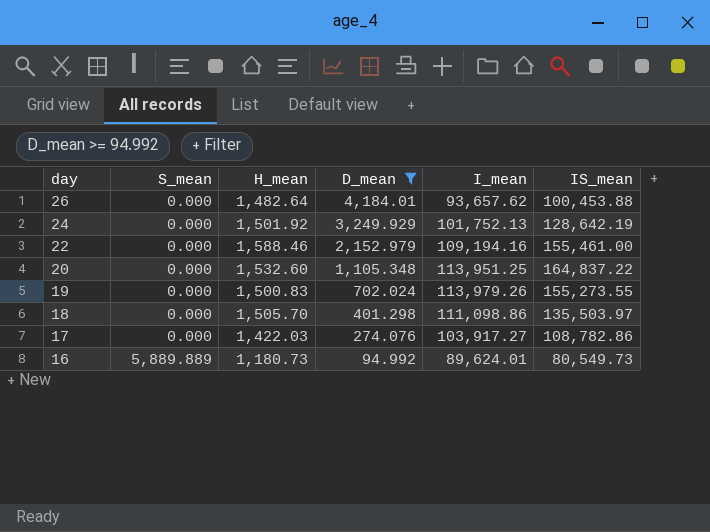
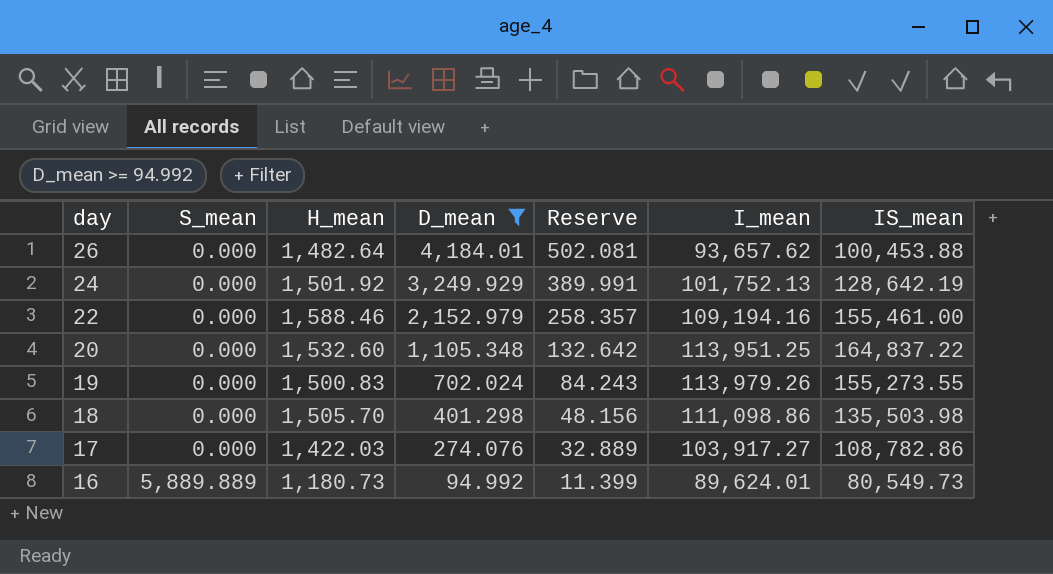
column Reserve | formula: none -> [D_mean] * 0.12
18 | IS_mean: 135,503.97 -> 135,503.98

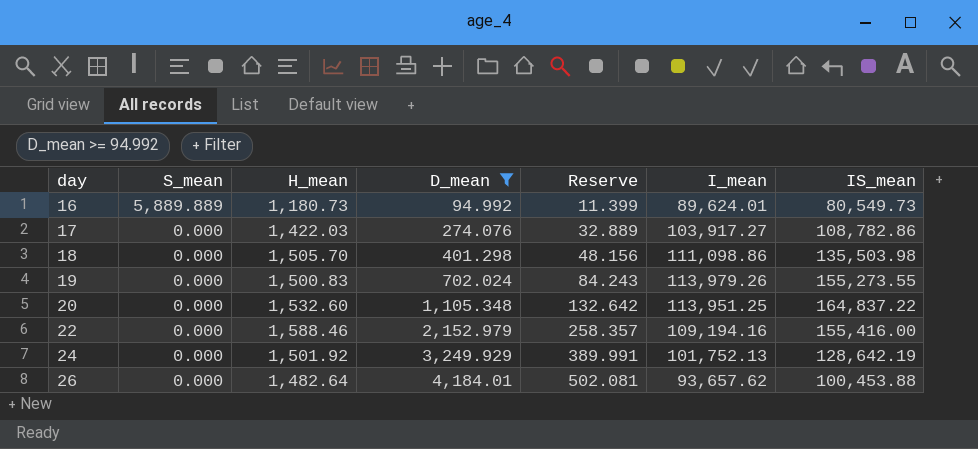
row order: day descending -> day ascending
22 | IS_mean: 155,461.00 -> 155,416.00

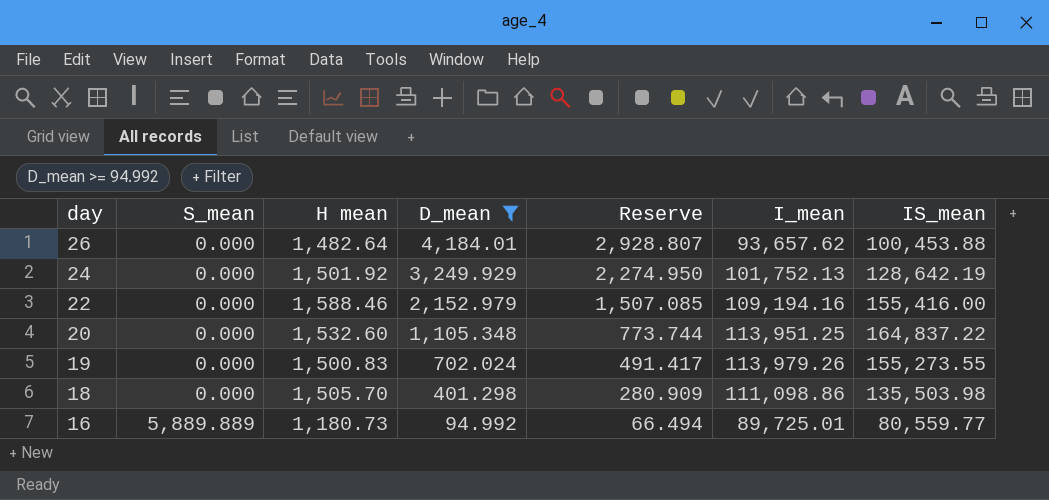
row order: day ascending -> day descending
column name: H_mean -> H mean
column Reserve | formula: [D_mean] * 0.12 -> [D_mean] * 0.7
row 17: 0.000 | 1,422.03 | 274.076 | 32.889 | 103,917.27 | 108,782.86 -> none
16 | I_mean: 89,624.01 -> 89,725.01
16 | IS_mean: 80,549.73 -> 80,559.77

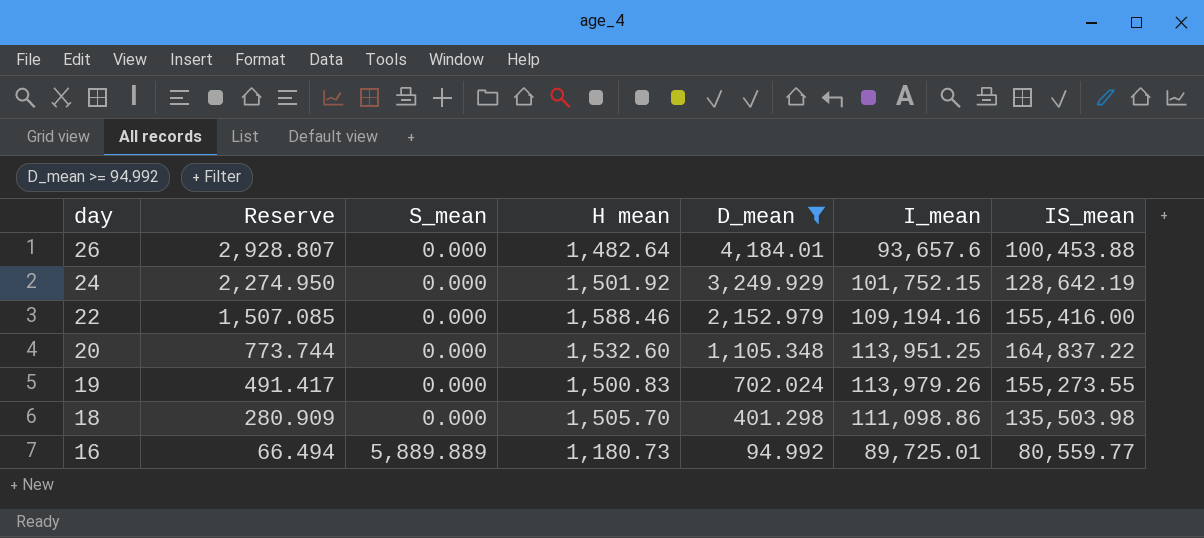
column Reserve | position: 5 -> 2
26 | I_mean: 93,657.62 -> 93,657.6
24 | I_mean: 101,752.13 -> 101,752.15

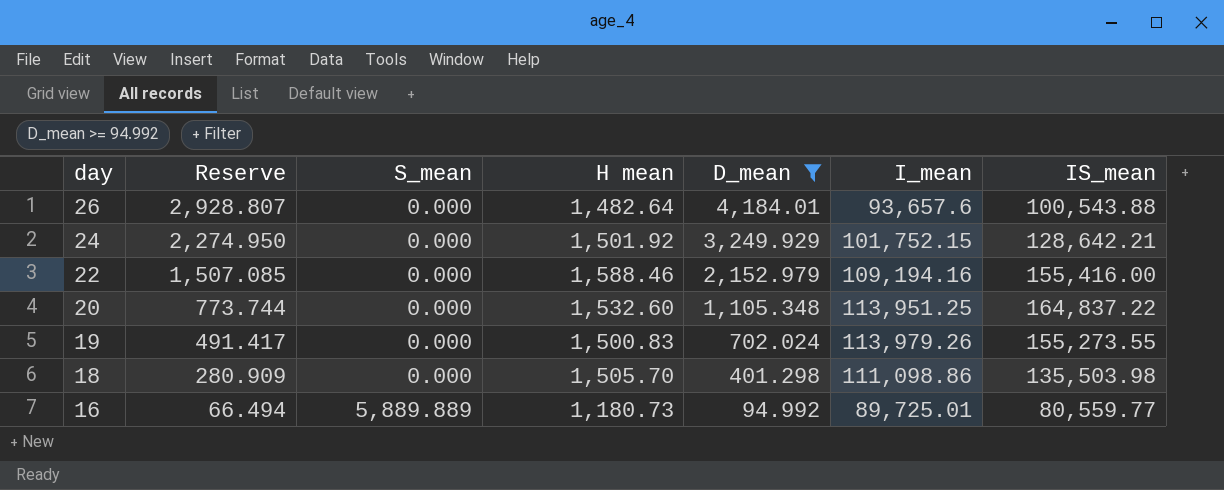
26 | IS_mean: 100,453.88 -> 100,543.88
24 | IS_mean: 128,642.19 -> 128,642.21

